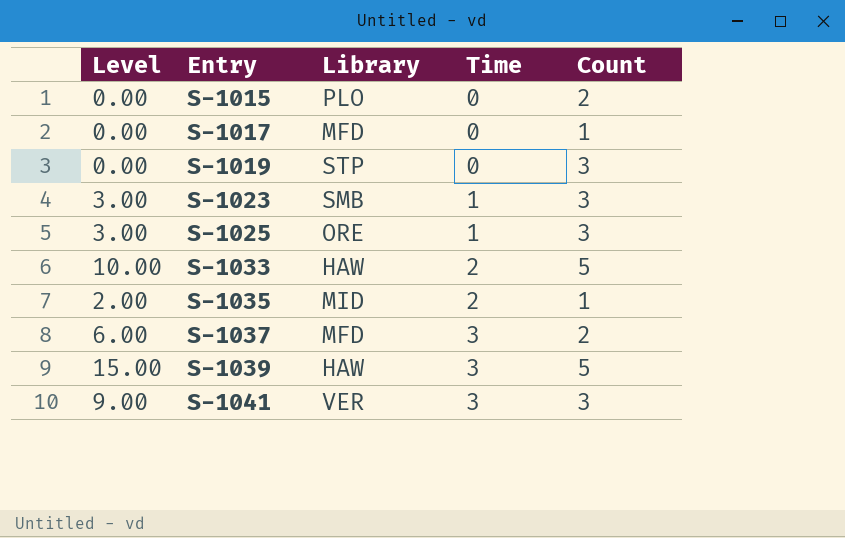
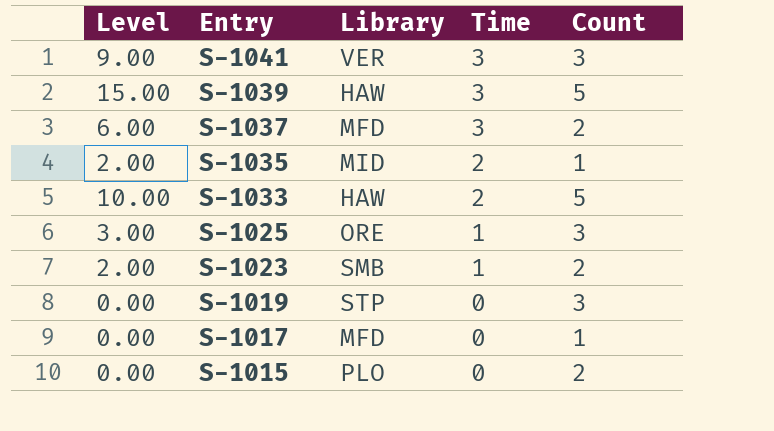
row order: Entry ascending -> Entry descending
S-1023 | Level: 3.00 -> 2.00
S-1023 | Count: 3 -> 2

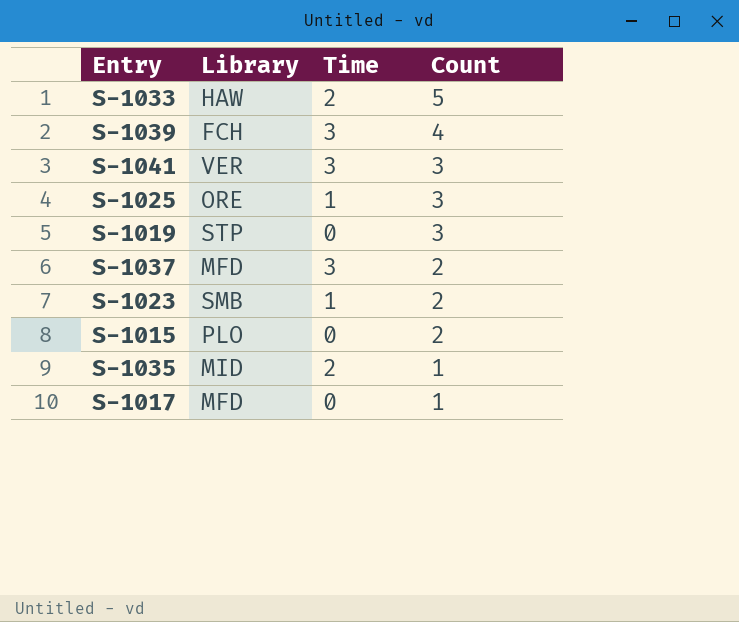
row order: Entry descending -> Count descending
column Level | formula: [Time] * [Count] -> none
S-1039 | Library: HAW -> FCH
S-1039 | Count: 5 -> 4

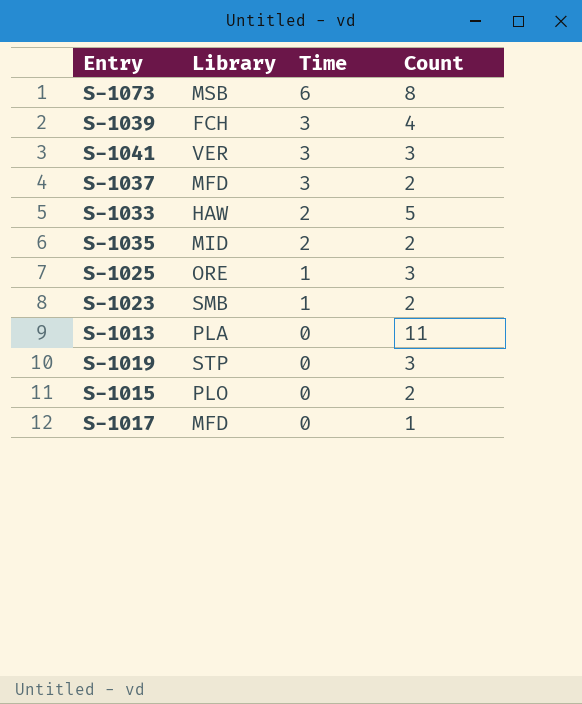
row order: Count descending -> Time descending
row S-1073: none -> MSB | 6 | 8
S-1035 | Count: 1 -> 2
row S-1013: none -> PLA | 0 | 11

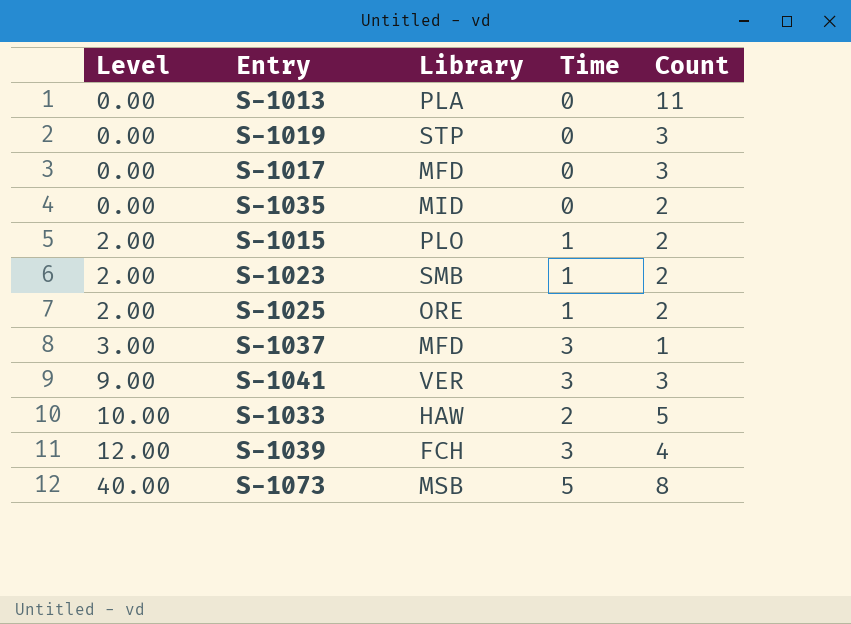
row order: Time descending -> Level ascending
column Level | formula: none -> [Time] * [Count]
S-1017 | Count: 1 -> 3
S-1035 | Time: 2 -> 0
S-1015 | Time: 0 -> 1
S-1025 | Count: 3 -> 2
S-1037 | Count: 2 -> 1
S-1073 | Time: 6 -> 5

